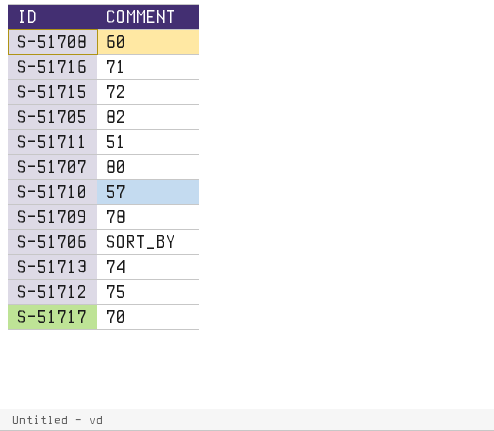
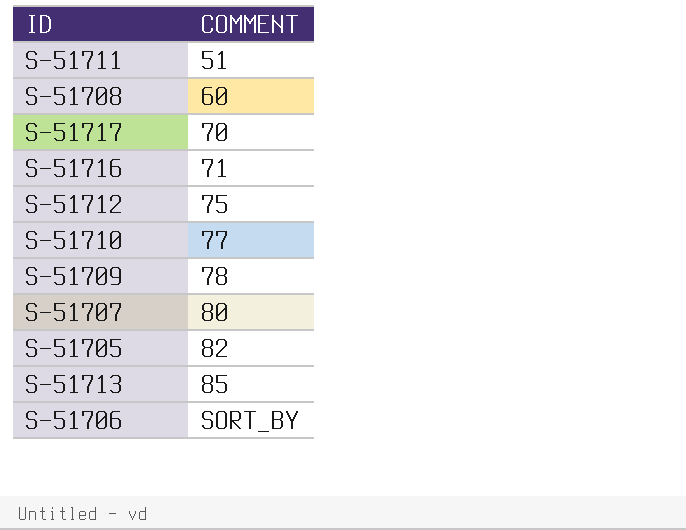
row order: none -> COMMENT ascending
row S-51715: 72 -> none
S-51710 | COMMENT: 57 -> 77
S-51713 | COMMENT: 74 -> 85

